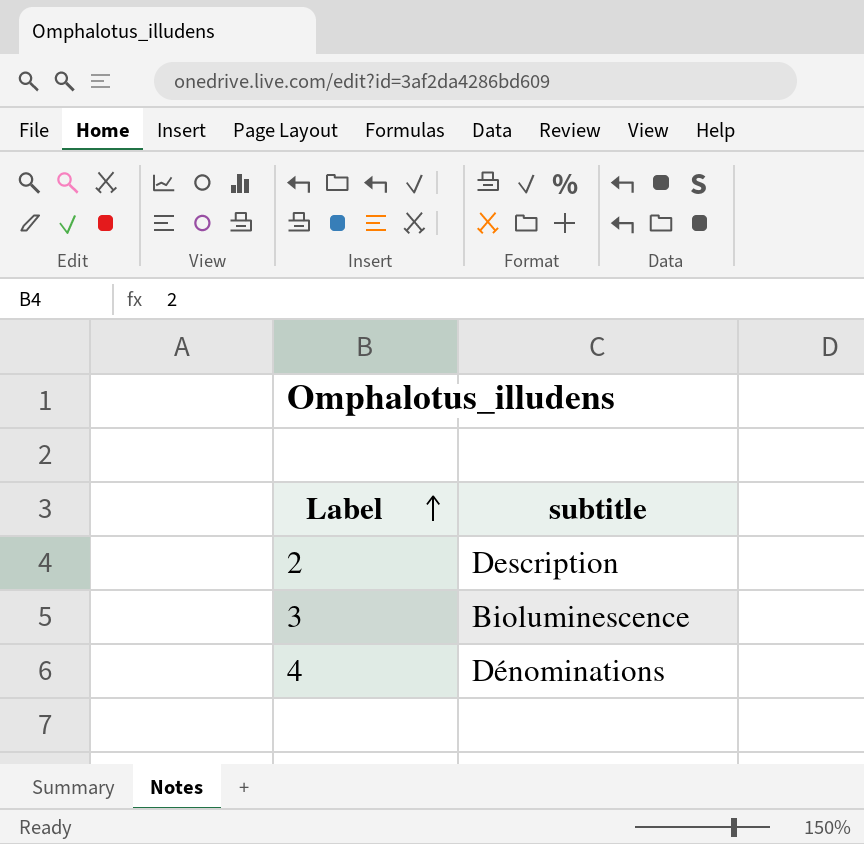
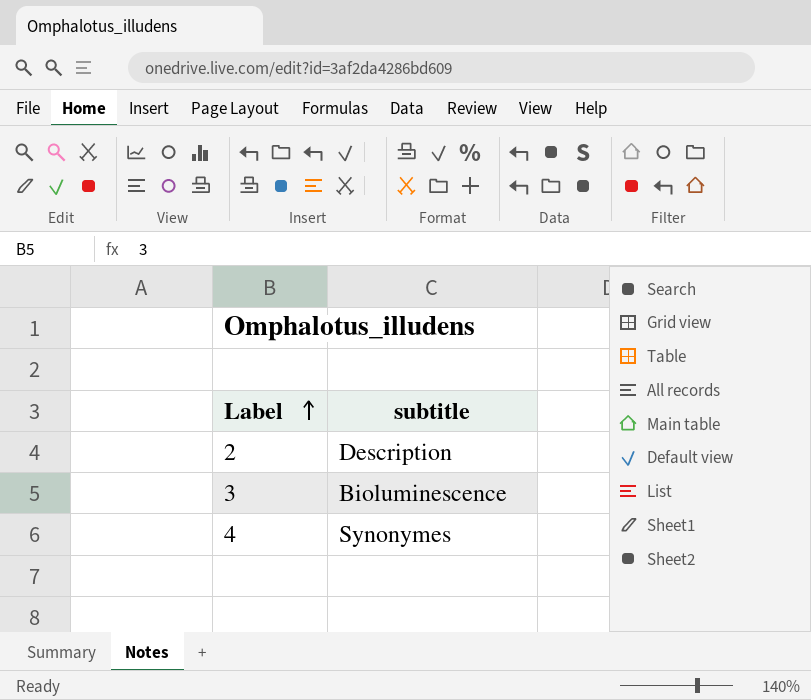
4 | subtitle: Dénominations -> Synonymes

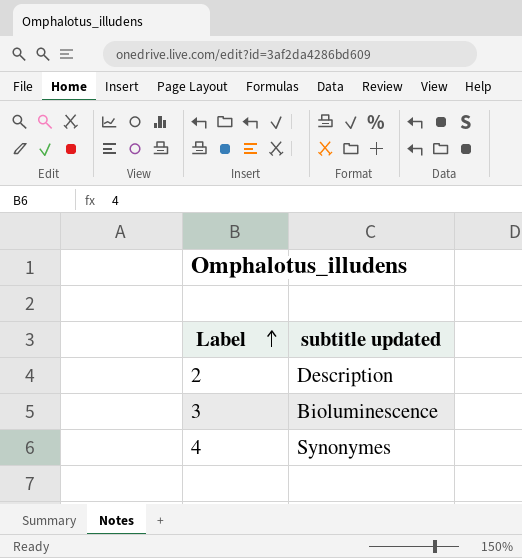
column name: subtitle -> subtitle updated

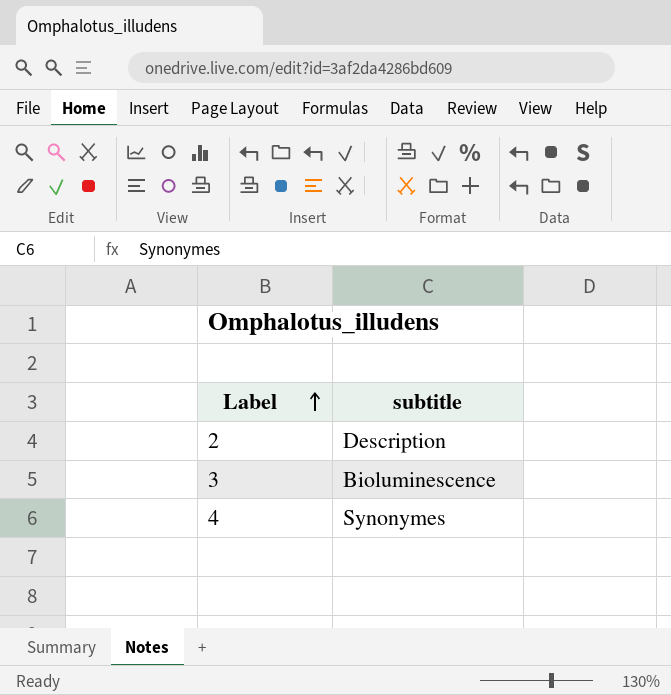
column name: subtitle updated -> subtitle

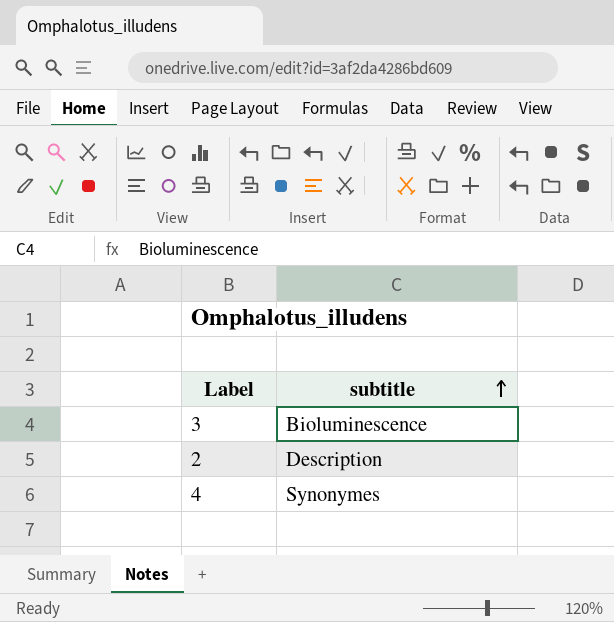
row order: Label ascending -> subtitle ascending

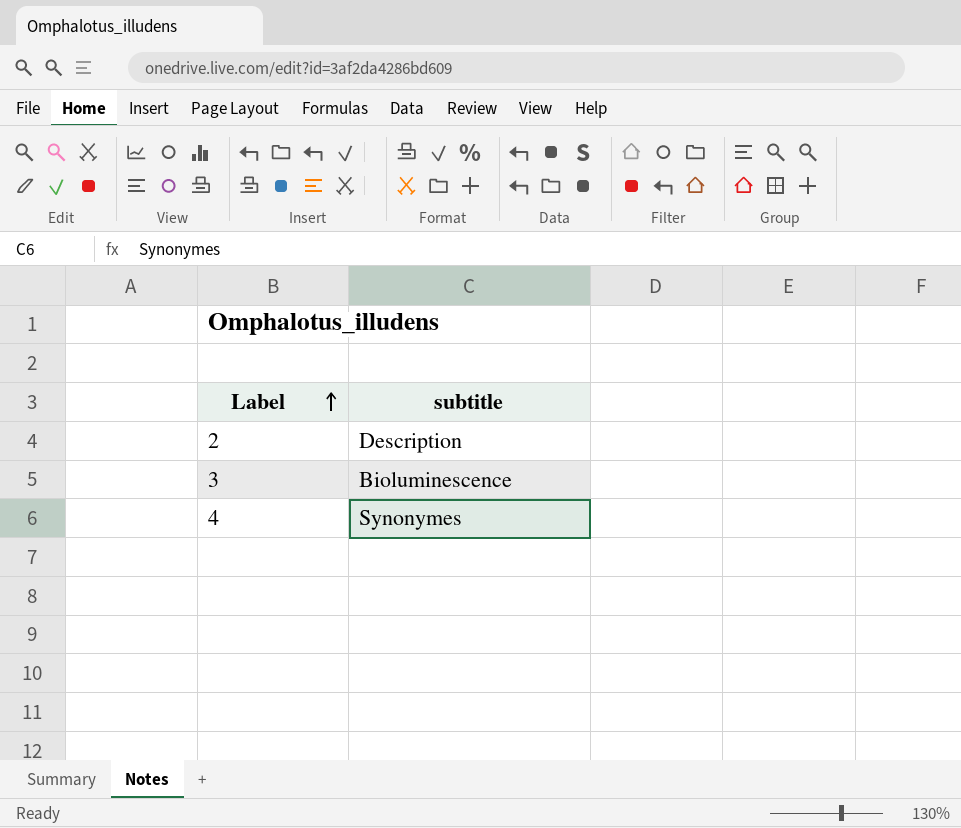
row order: subtitle ascending -> Label ascending

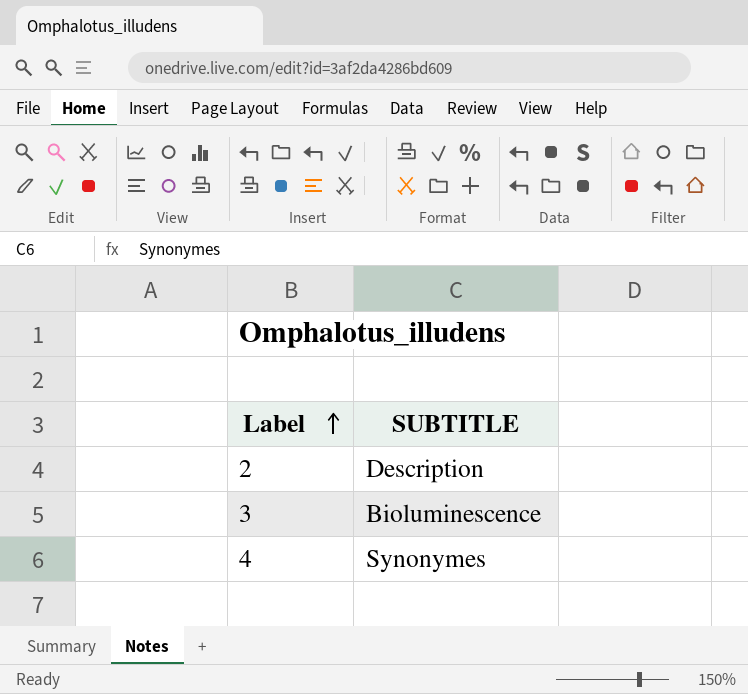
column name: subtitle -> SUBTITLE

